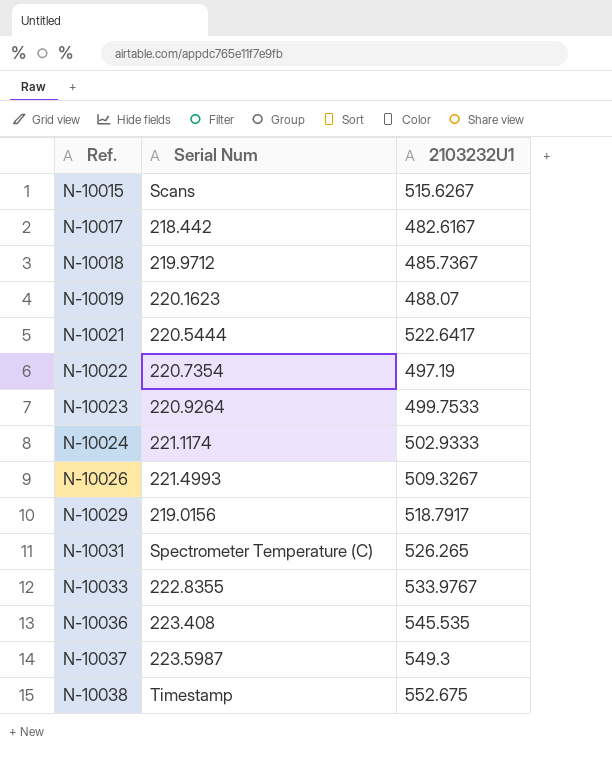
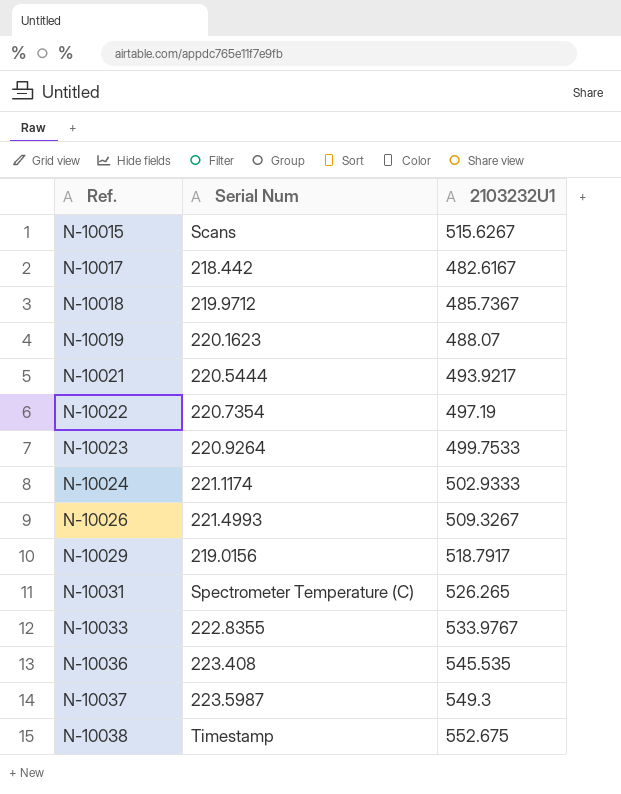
N-10021 | 2103232U1: 522.6417 -> 493.9217

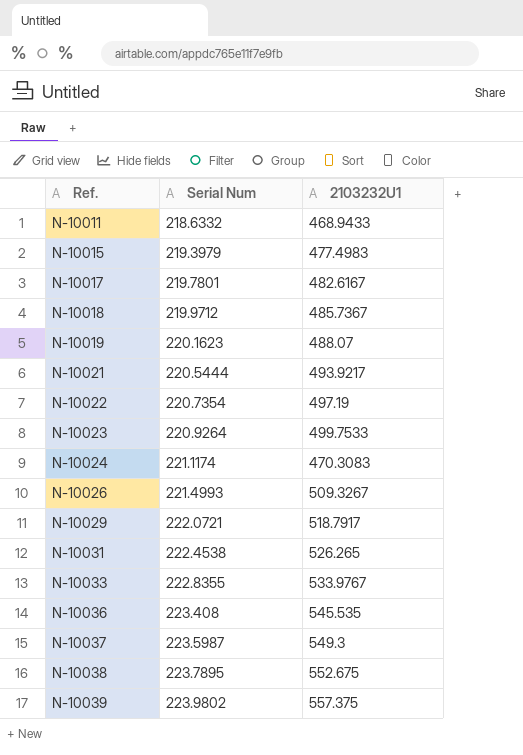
row N-10011: none -> 218.6332 | 468.9433
N-10015 | Serial Num: Scans -> 219.3979
N-10015 | 2103232U1: 515.6267 -> 477.4983
N-10017 | Serial Num: 218.442 -> 219.7801
N-10024 | 2103232U1: 502.9333 -> 470.3083
N-10029 | Serial Num: 219.0156 -> 222.0721
N-10031 | Serial Num: Spectrometer Temperature (C) -> 222.4538
N-10038 | Serial Num: Timestamp -> 223.7895
row N-10039: none -> 223.9802 | 557.375

